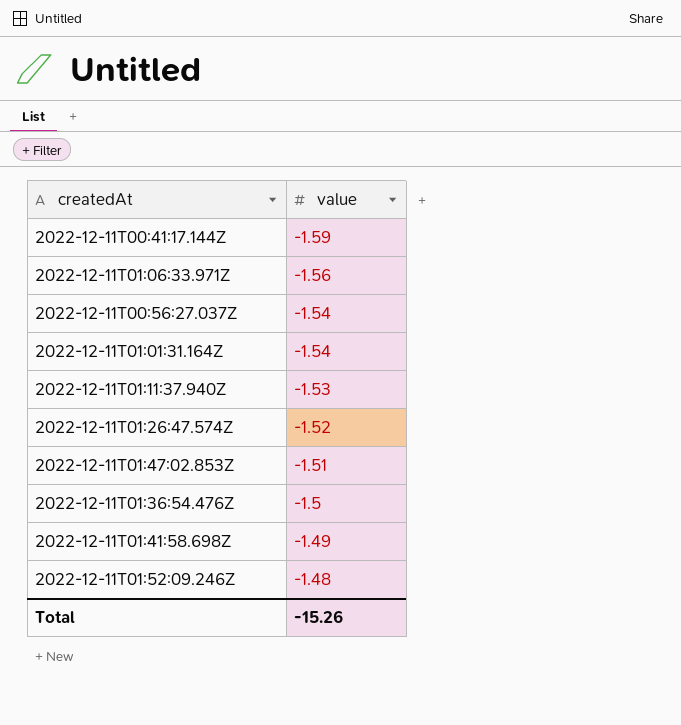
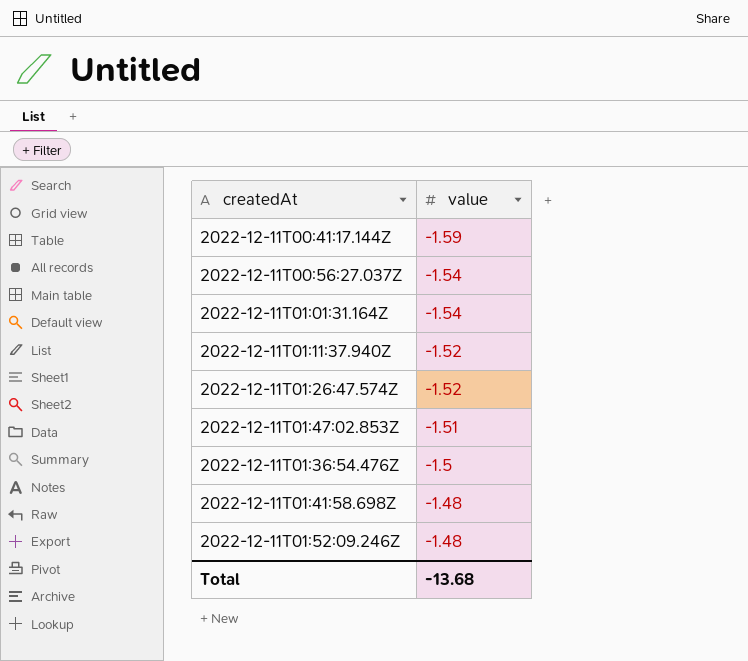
row 2022-12-11T01:06:33.971Z: -1.56 -> none
2022-12-11T01:11:37.940Z | value: -1.53 -> -1.52
2022-12-11T01:41:58.698Z | value: -1.49 -> -1.48
Total | value: -15.26 -> -13.68

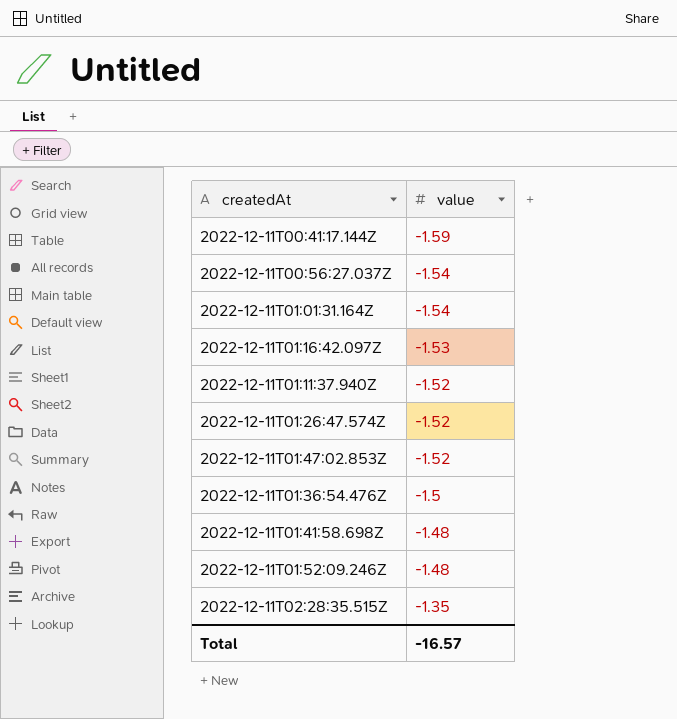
row 2022-12-11T01:16:42.097Z: none -> -1.53
2022-12-11T01:47:02.853Z | value: -1.51 -> -1.52
row 2022-12-11T02:28:35.515Z: none -> -1.35
Total | value: -13.68 -> -16.57

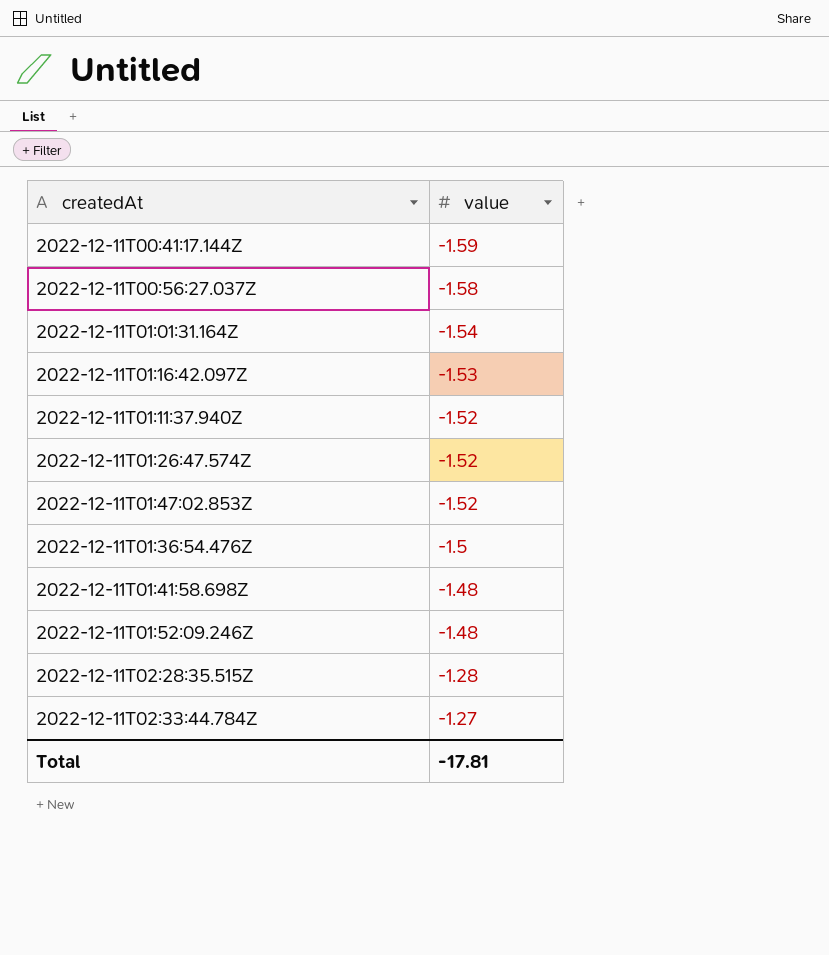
2022-12-11T00:56:27.037Z | value: -1.54 -> -1.58
2022-12-11T02:28:35.515Z | value: -1.35 -> -1.28
row 2022-12-11T02:33:44.784Z: none -> -1.27
Total | value: -16.57 -> -17.81

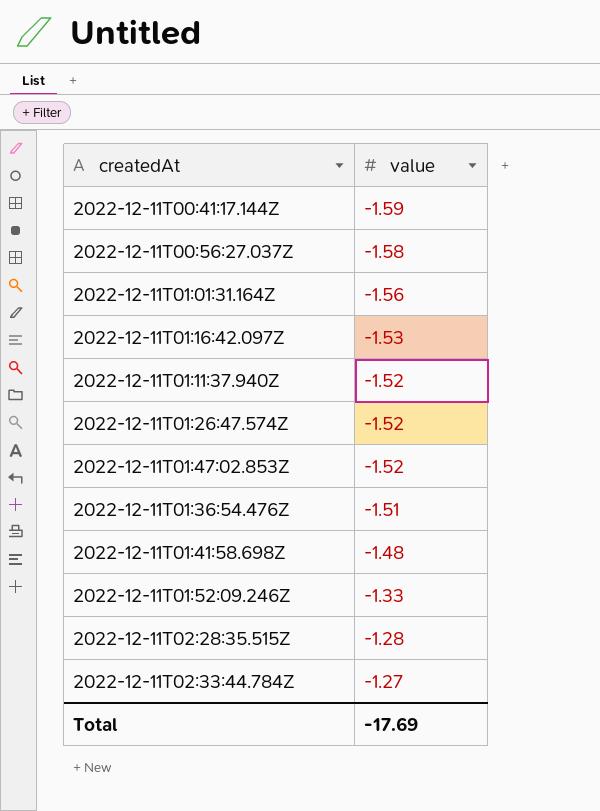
2022-12-11T01:01:31.164Z | value: -1.54 -> -1.56
2022-12-11T01:36:54.476Z | value: -1.5 -> -1.51
2022-12-11T01:52:09.246Z | value: -1.48 -> -1.33
Total | value: -17.81 -> -17.69

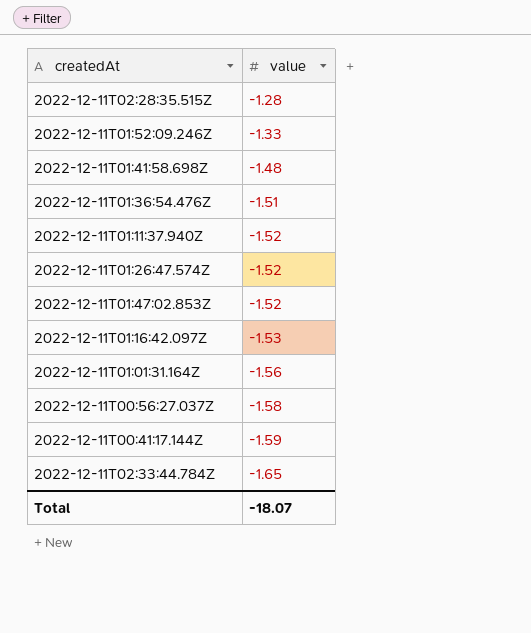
row order: value ascending -> value descending
2022-12-11T02:33:44.784Z | value: -1.27 -> -1.65
Total | value: -17.69 -> -18.07

